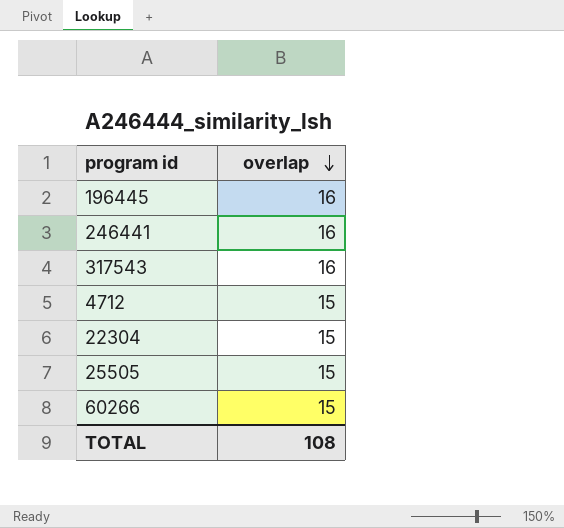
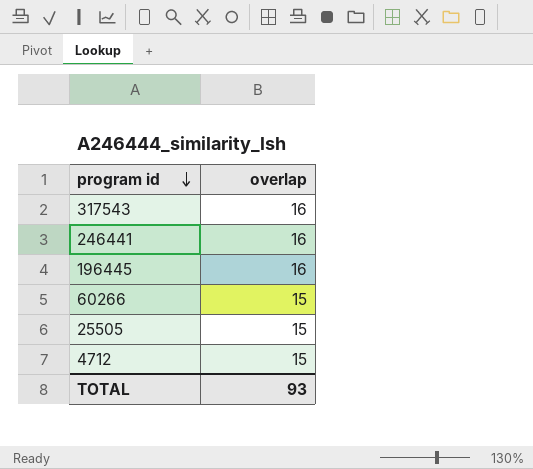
row order: overlap descending -> program id descending
row 22304: 15 -> none
TOTAL | overlap: 108 -> 93

